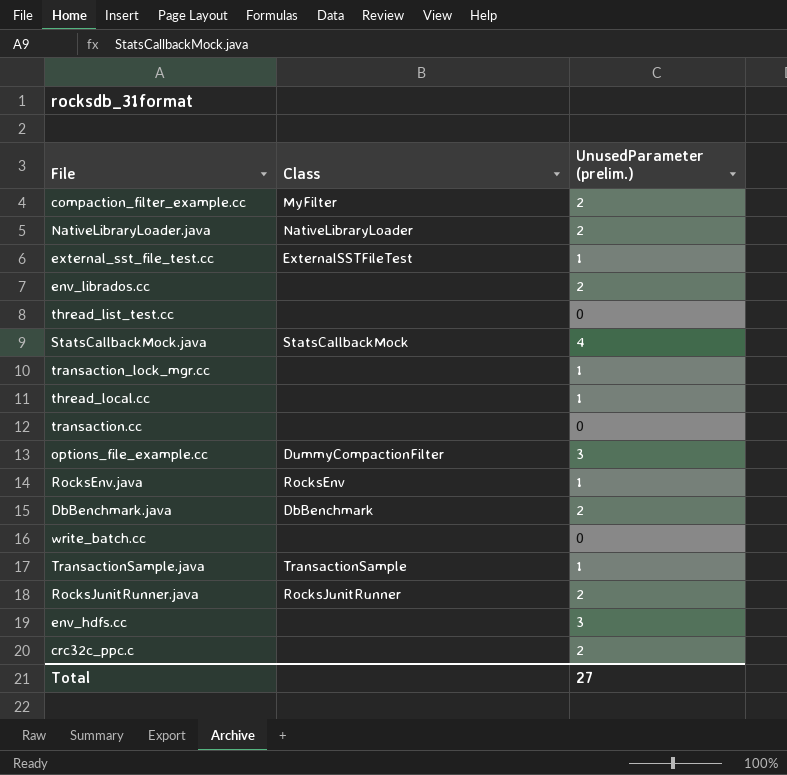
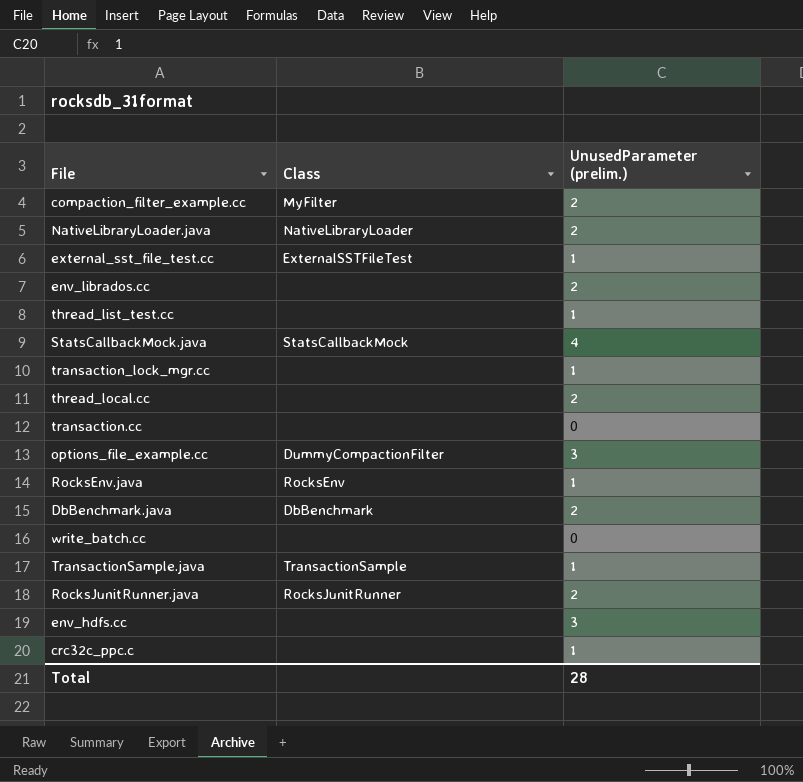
thread_list_test.cc | UnusedParameter (prelim.): 0 -> 1
thread_local.cc | UnusedParameter (prelim.): 1 -> 2
crc32c_ppc.c | UnusedParameter (prelim.): 2 -> 1
Total | UnusedParameter (prelim.): 27 -> 28

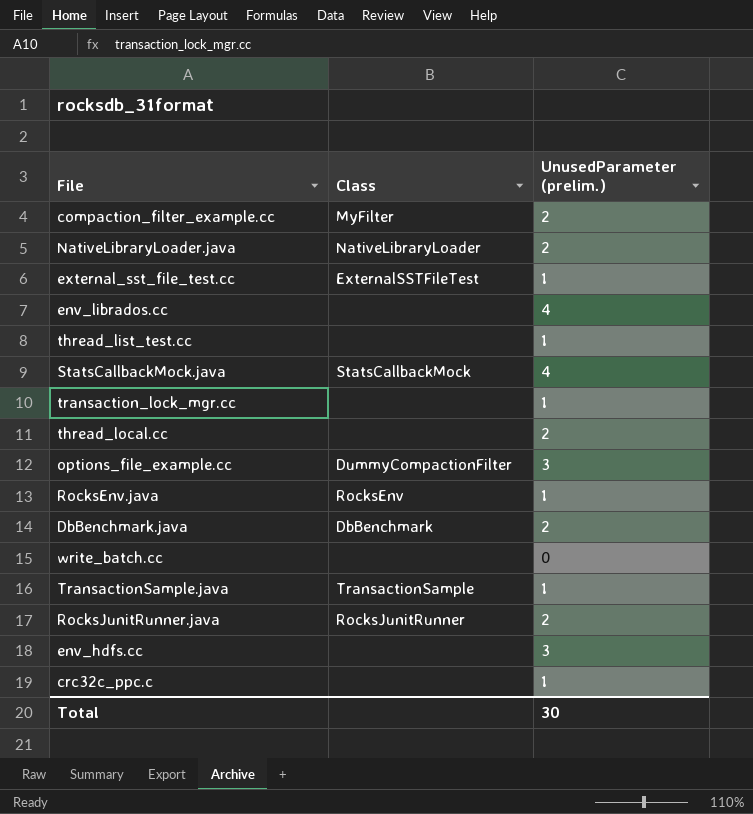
row transaction.cc: none | 0 -> none
env_librados.cc | UnusedParameter (prelim.): 2 -> 4
Total | UnusedParameter (prelim.): 28 -> 30

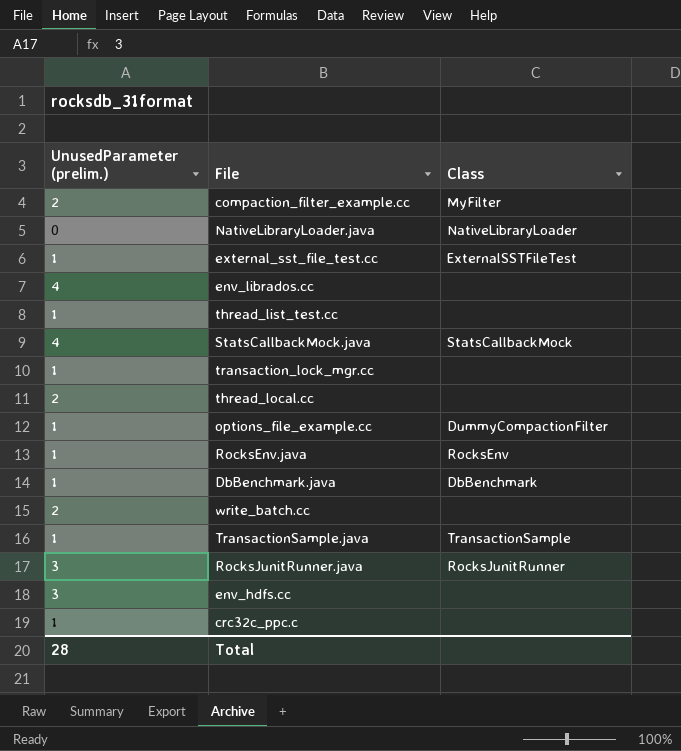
column UnusedParameter (prelim.) | position: 3 -> 1
NativeLibraryLoader.java | UnusedParameter (prelim.): 2 -> 0
options_file_example.cc | UnusedParameter (prelim.): 3 -> 1
DbBenchmark.java | UnusedParameter (prelim.): 2 -> 1
write_batch.cc | UnusedParameter (prelim.): 0 -> 2
RocksJunitRunner.java | UnusedParameter (prelim.): 2 -> 3
Total | UnusedParameter (prelim.): 30 -> 28

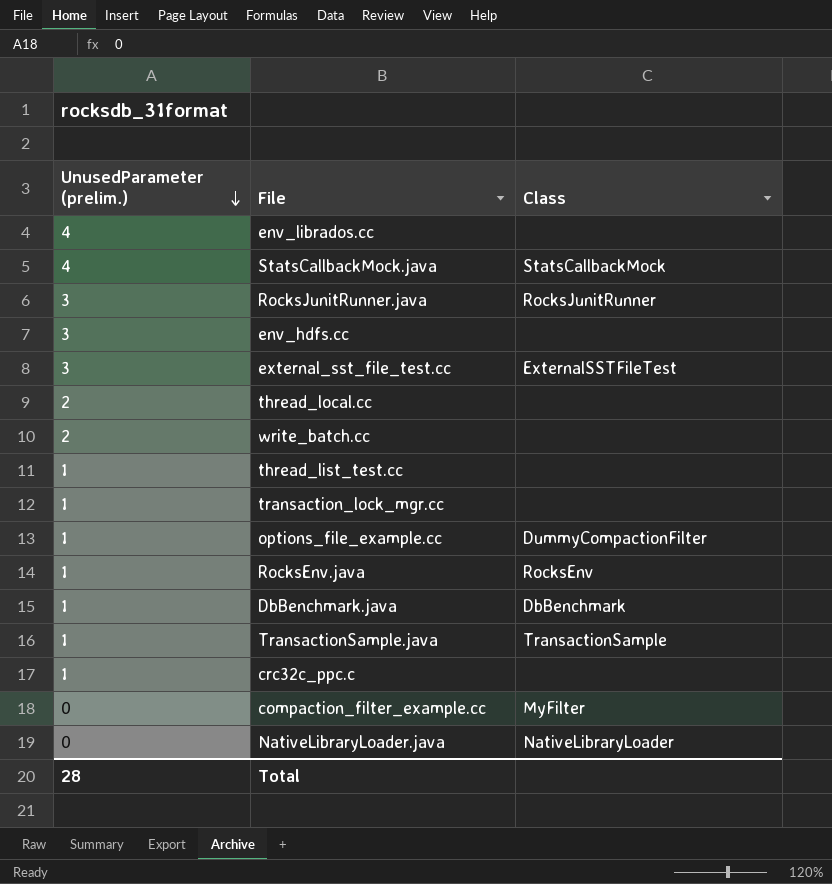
row order: none -> UnusedParameter (prelim.) descending
external_sst_file_test.cc | UnusedParameter (prelim.): 1 -> 3
compaction_filter_example.cc | UnusedParameter (prelim.): 2 -> 0

